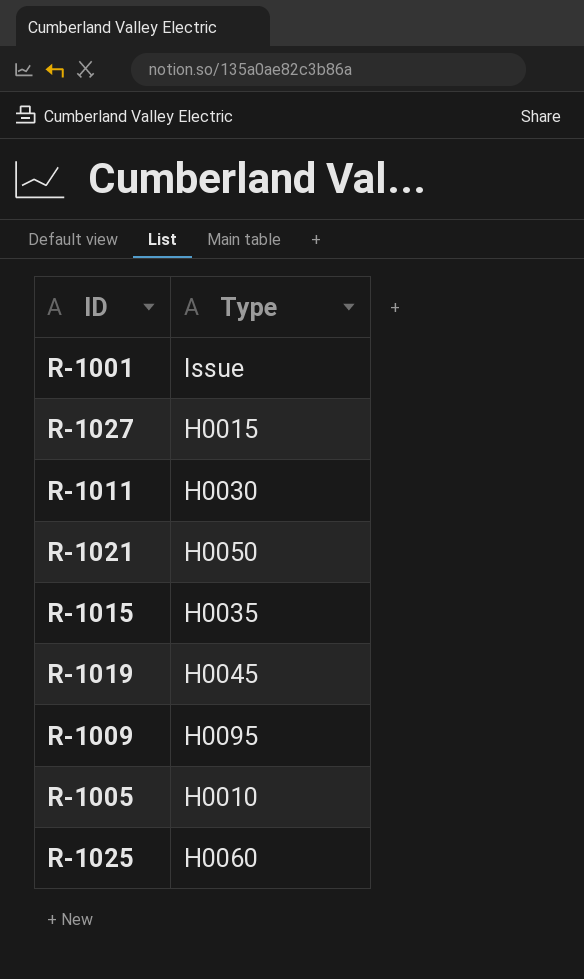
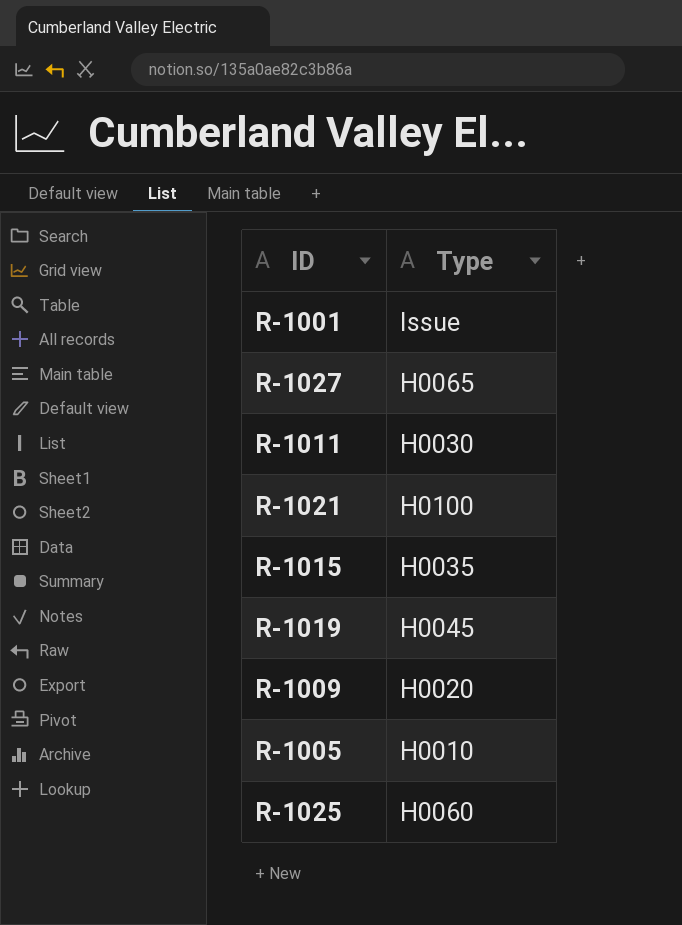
R-1027 | Type: H0015 -> H0065
R-1021 | Type: H0050 -> H0100
R-1009 | Type: H0095 -> H0020

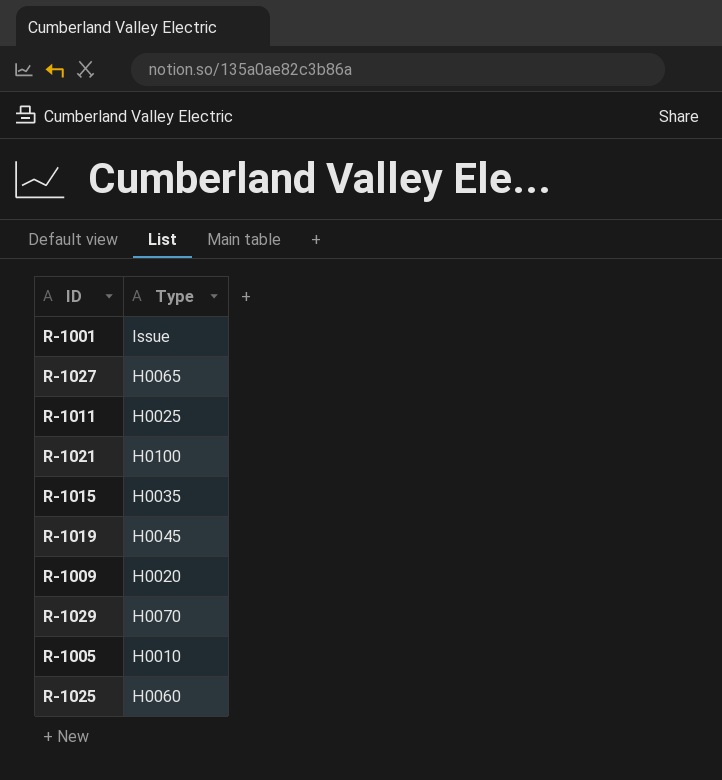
R-1011 | Type: H0030 -> H0025
row R-1029: none -> H0070

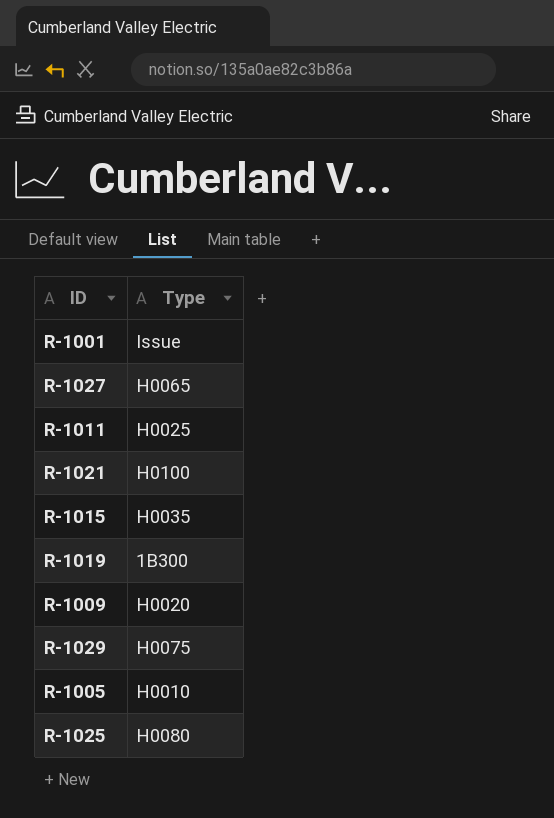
R-1019 | Type: H0045 -> 1B300
R-1029 | Type: H0070 -> H0075
R-1025 | Type: H0060 -> H0080

